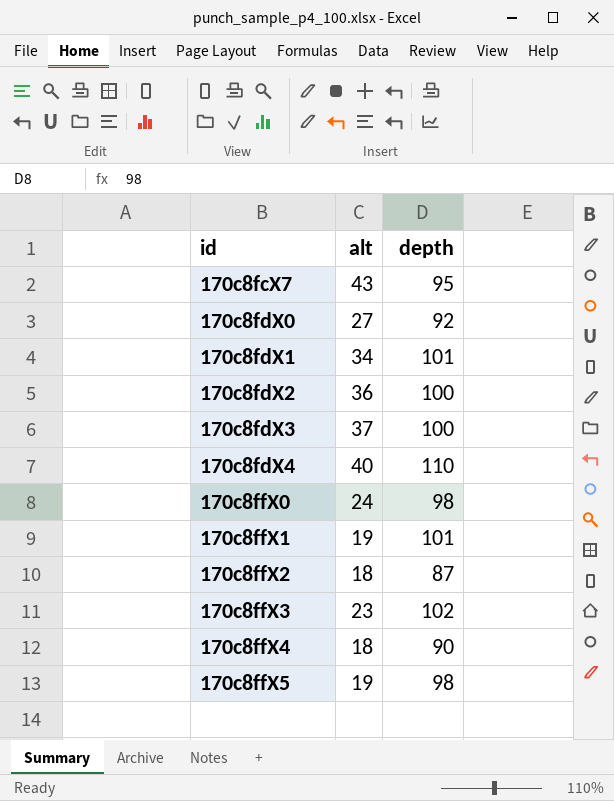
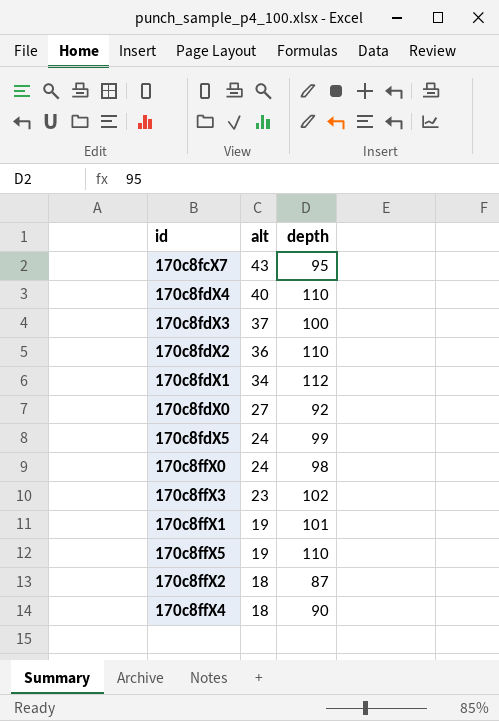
row order: id ascending -> alt descending
170c8fdX2 | depth: 100 -> 110
170c8fdX1 | depth: 101 -> 112
row 170c8fdX5: none -> 24 | 99
170c8ffX5 | depth: 98 -> 110

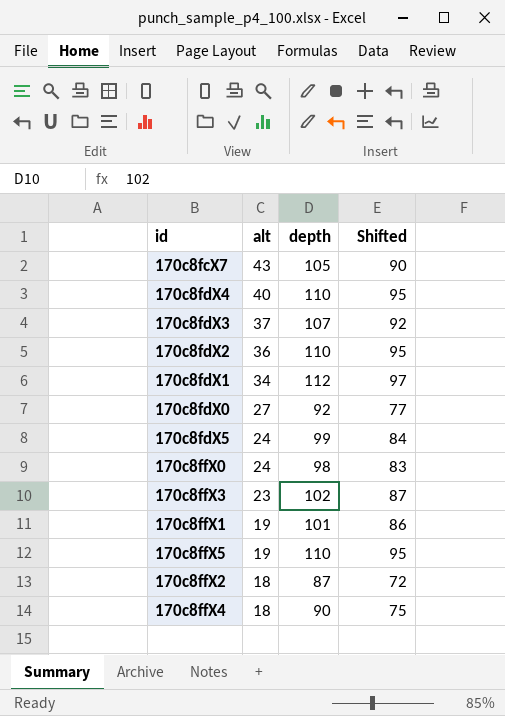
column Shifted | formula: none -> [depth] - 15
170c8fcX7 | depth: 95 -> 105
170c8fdX3 | depth: 100 -> 107

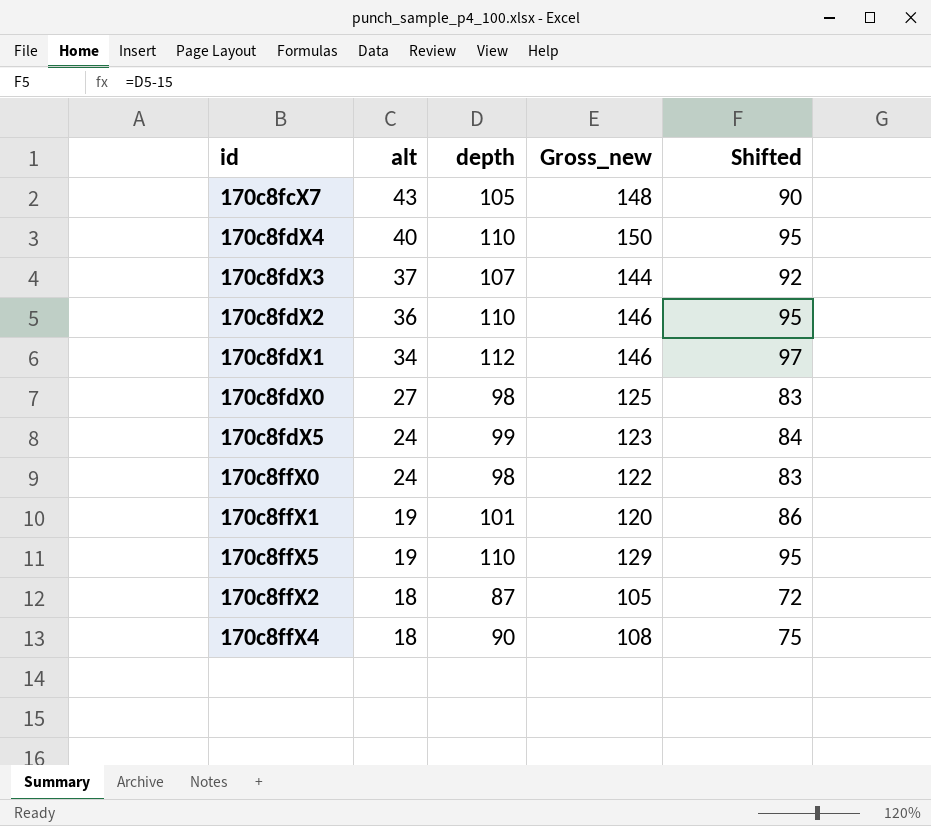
column Gross_new | formula: none -> [alt] + [depth]
row 170c8ffX3: 23 | 102 | 87 -> none
170c8fdX0 | depth: 92 -> 98
170c8fdX0 | Shifted: 77 -> 83

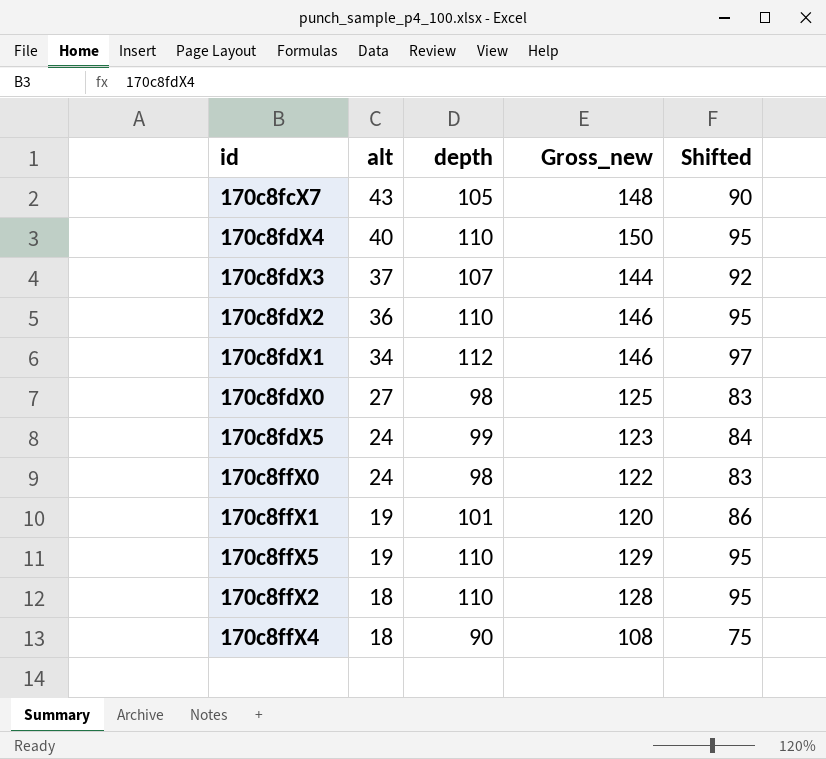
170c8ffX2 | depth: 87 -> 110
170c8ffX2 | Gross_new: 105 -> 128
170c8ffX2 | Shifted: 72 -> 95

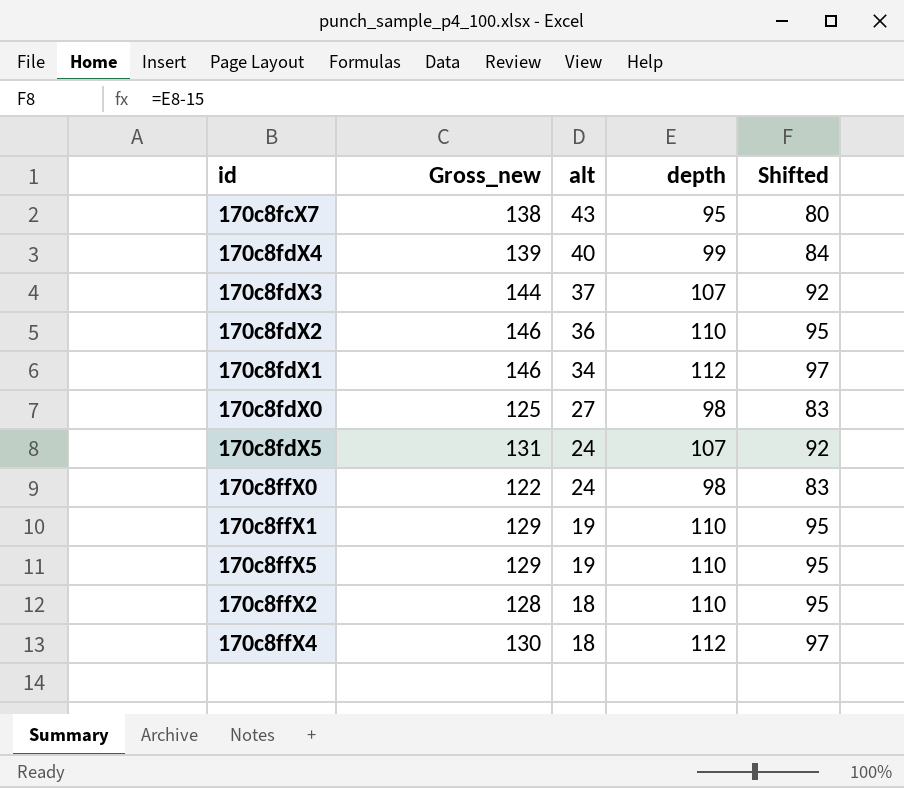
column Gross_new | position: 4 -> 2
170c8fcX7 | Gross_new: 148 -> 138
170c8fcX7 | depth: 105 -> 95
170c8fcX7 | Shifted: 90 -> 80
170c8fdX4 | Gross_new: 150 -> 139
170c8fdX4 | depth: 110 -> 99
170c8fdX4 | Shifted: 95 -> 84
170c8fdX5 | Gross_new: 123 -> 131
170c8fdX5 | depth: 99 -> 107
170c8fdX5 | Shifted: 84 -> 92
170c8ffX1 | Gross_new: 120 -> 129
170c8ffX1 | depth: 101 -> 110
170c8ffX1 | Shifted: 86 -> 95
170c8ffX4 | Gross_new: 108 -> 130
170c8ffX4 | depth: 90 -> 112
170c8ffX4 | Shifted: 75 -> 97

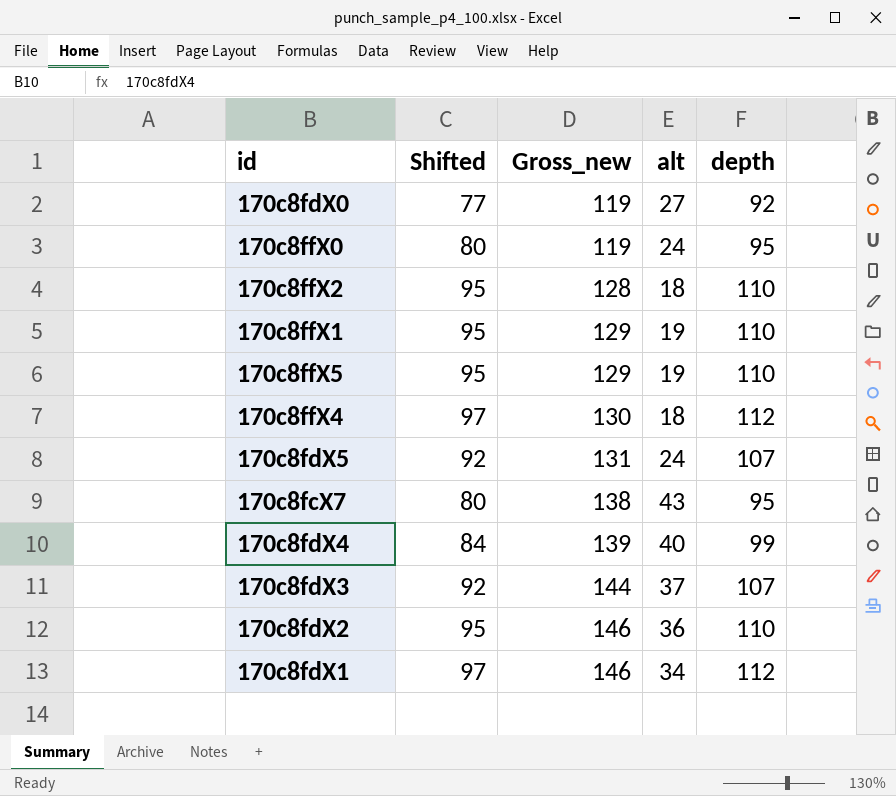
row order: alt descending -> Gross_new ascending
column Shifted | position: 5 -> 2
170c8fdX0 | Shifted: 83 -> 77
170c8fdX0 | Gross_new: 125 -> 119
170c8fdX0 | depth: 98 -> 92
170c8ffX0 | Shifted: 83 -> 80
170c8ffX0 | Gross_new: 122 -> 119
170c8ffX0 | depth: 98 -> 95

